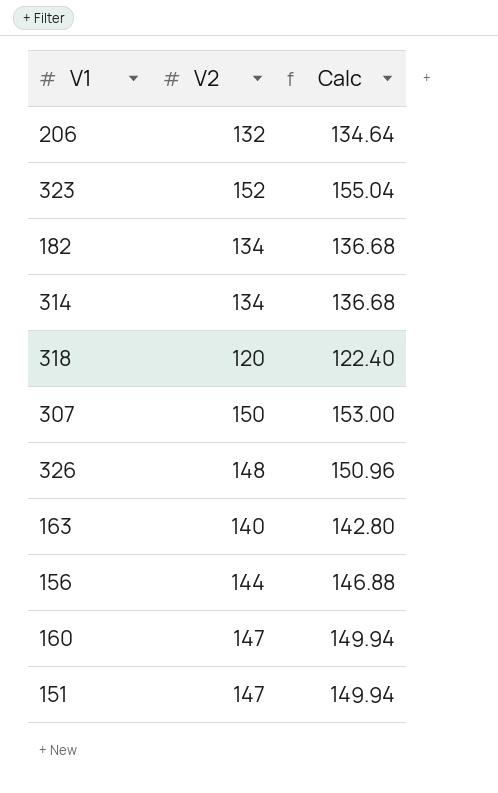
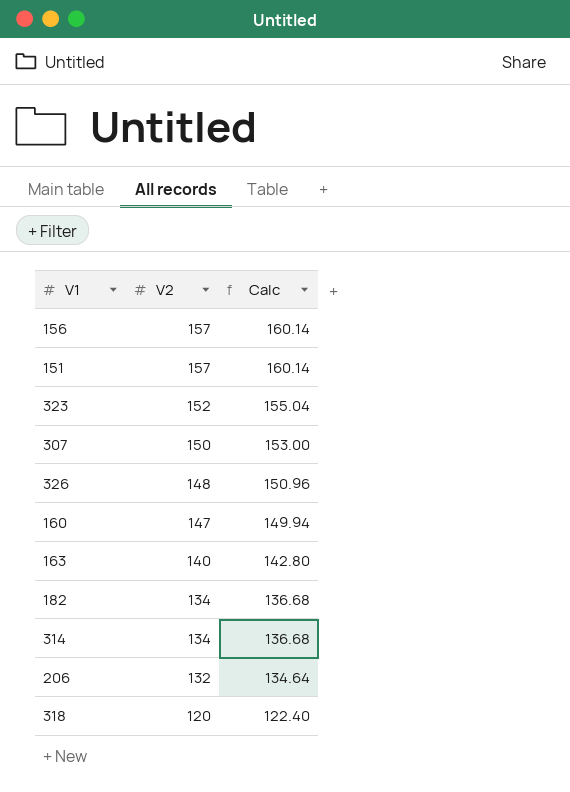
row order: none -> V2 descending
156 | V2: 144 -> 157
156 | Calc: 146.88 -> 160.14
151 | V2: 147 -> 157
151 | Calc: 149.94 -> 160.14

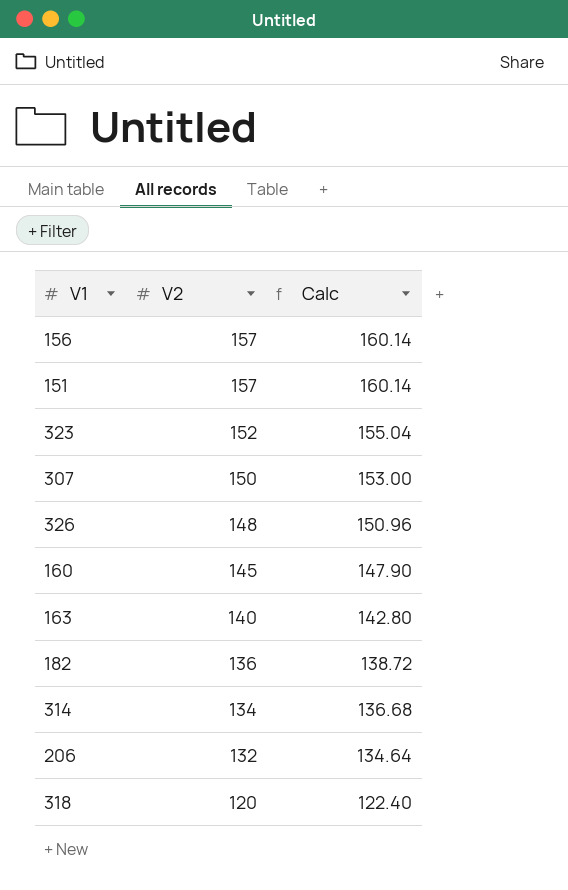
160 | V2: 147 -> 145
160 | Calc: 149.94 -> 147.90
182 | V2: 134 -> 136
182 | Calc: 136.68 -> 138.72

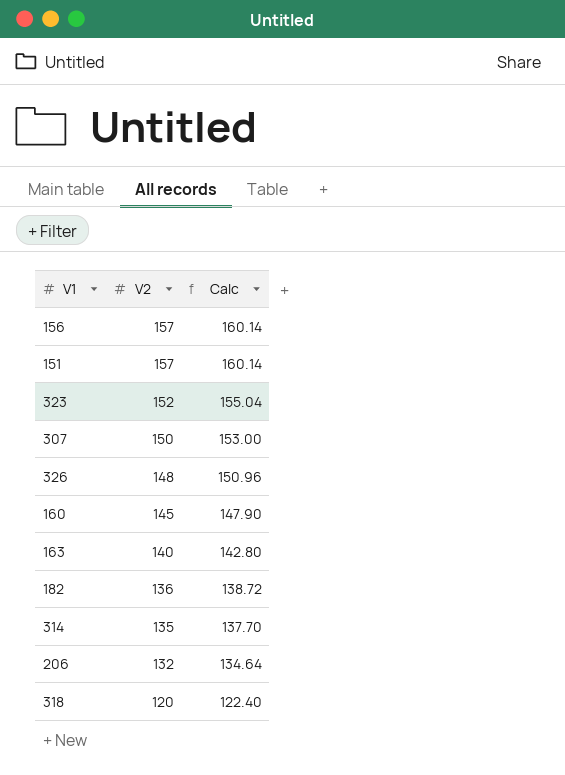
314 | V2: 134 -> 135
314 | Calc: 136.68 -> 137.70

